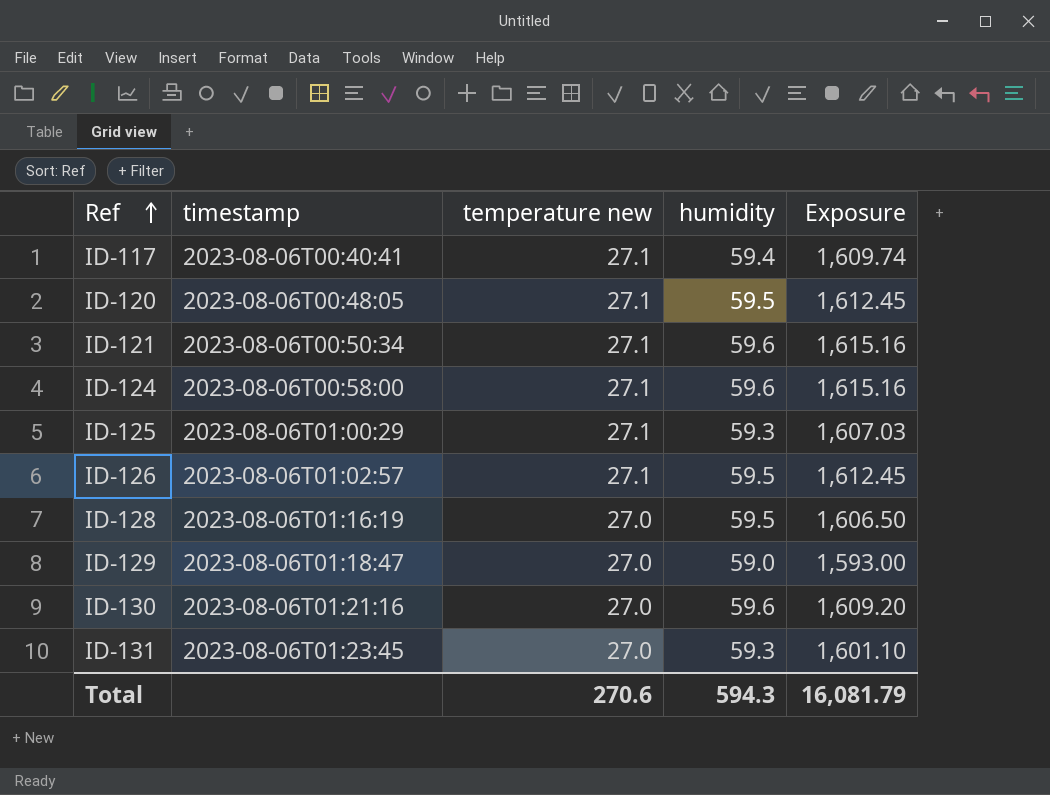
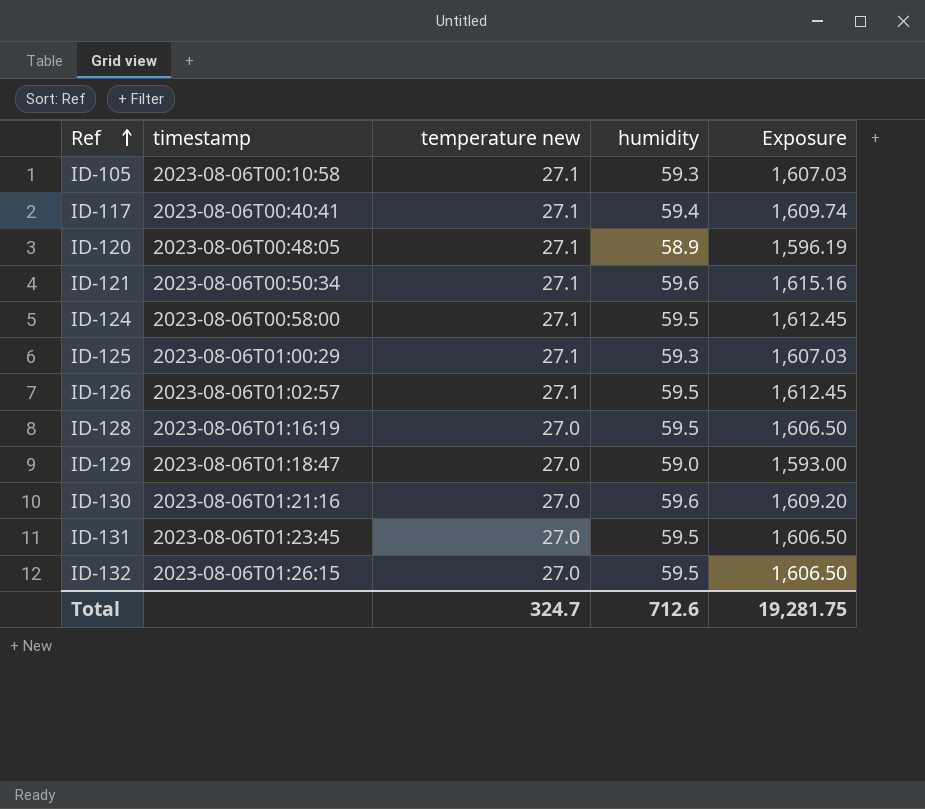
row ID-105: none -> 2023-08-06T00:10:58 | 27.1 | 59.3 | 1,607.03
ID-120 | humidity: 59.5 -> 58.9
ID-120 | Exposure: 1,612.45 -> 1,596.19
ID-124 | humidity: 59.6 -> 59.5
ID-124 | Exposure: 1,615.16 -> 1,612.45
ID-131 | humidity: 59.3 -> 59.5
ID-131 | Exposure: 1,601.10 -> 1,606.50
row ID-132: none -> 2023-08-06T01:26:15 | 27.0 | 59.5 | 1,606.50
Total | temperature new: 270.6 -> 324.7
Total | humidity: 594.3 -> 712.6
Total | Exposure: 16,081.79 -> 19,281.75

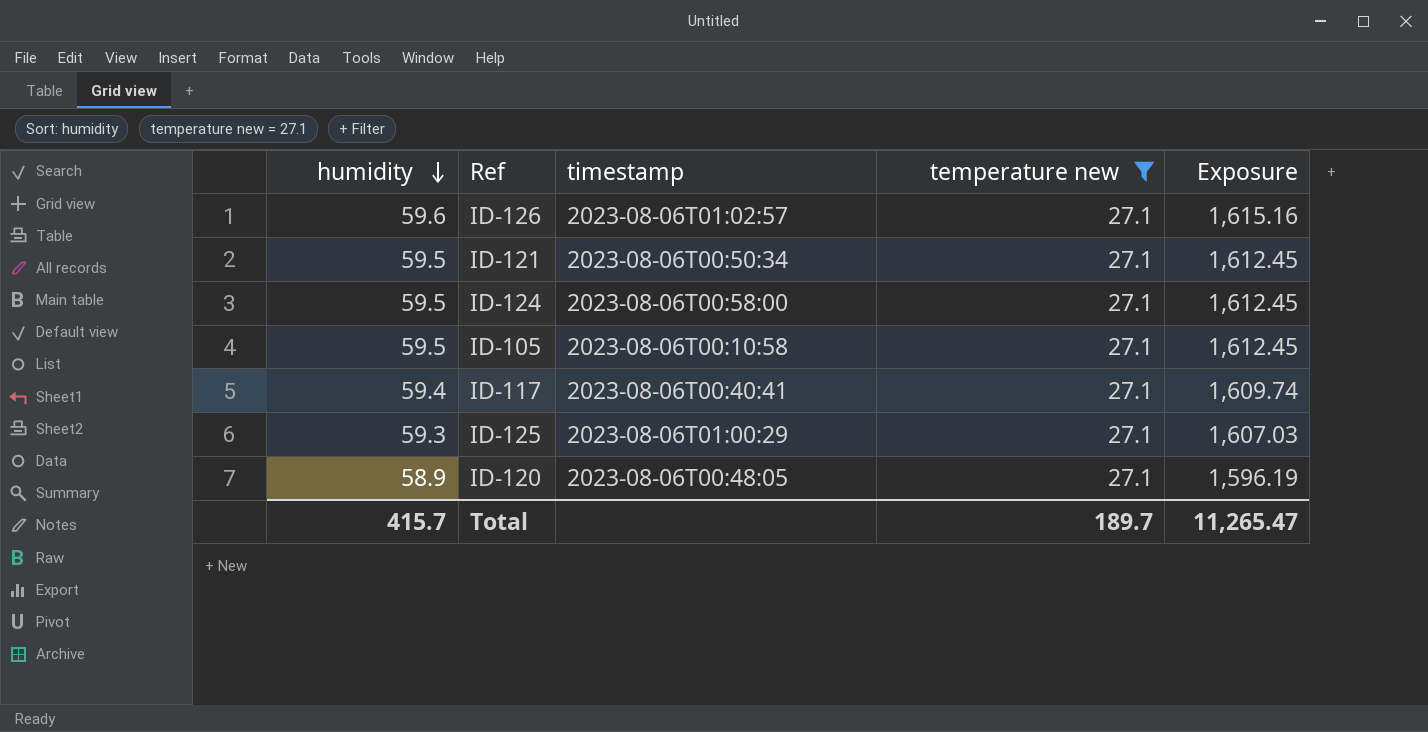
filter: none -> temperature new = 27.1
row order: Ref ascending -> humidity descending
column humidity | position: 4 -> 1
ID-126 | humidity: 59.5 -> 59.6
ID-126 | Exposure: 1,612.45 -> 1,615.16
ID-121 | humidity: 59.6 -> 59.5
ID-121 | Exposure: 1,615.16 -> 1,612.45
ID-105 | humidity: 59.3 -> 59.5
ID-105 | Exposure: 1,607.03 -> 1,612.45
Total | humidity: 712.6 -> 415.7
Total | temperature new: 324.7 -> 189.7
Total | Exposure: 19,281.75 -> 11,265.47

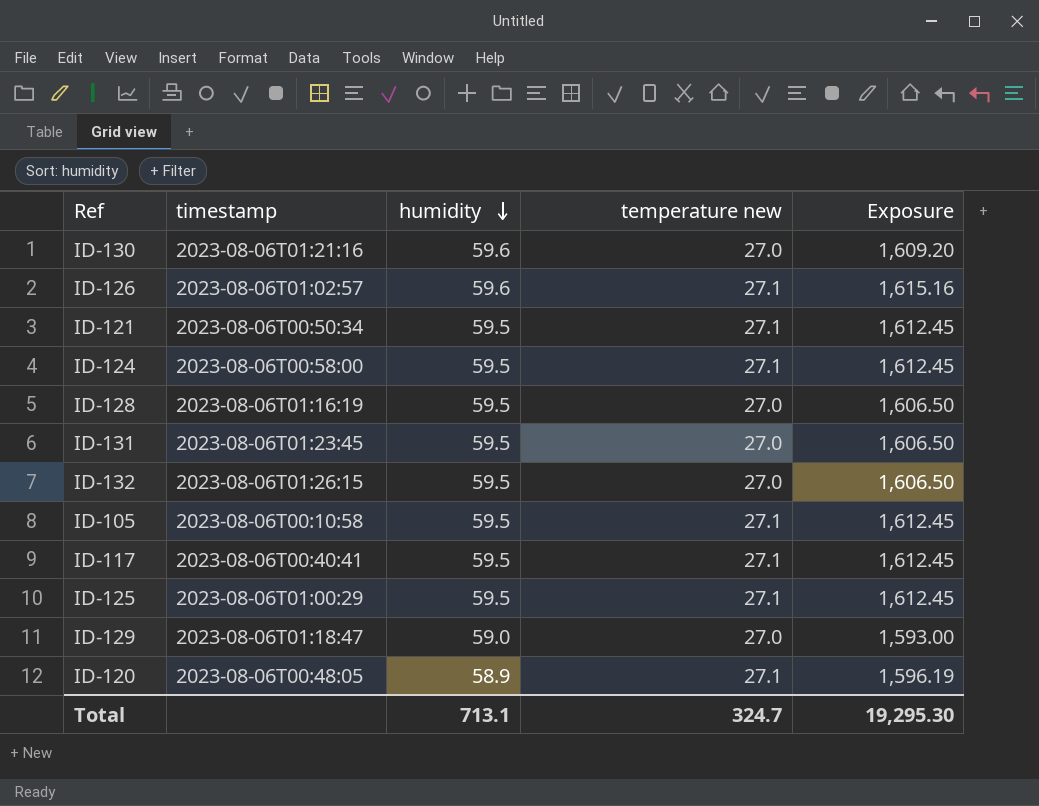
filter: temperature new = 27.1 -> none
column humidity | position: 1 -> 3
ID-117 | humidity: 59.4 -> 59.5
ID-117 | Exposure: 1,609.74 -> 1,612.45
ID-125 | humidity: 59.3 -> 59.5
ID-125 | Exposure: 1,607.03 -> 1,612.45
Total | humidity: 415.7 -> 713.1
Total | temperature new: 189.7 -> 324.7
Total | Exposure: 11,265.47 -> 19,295.30

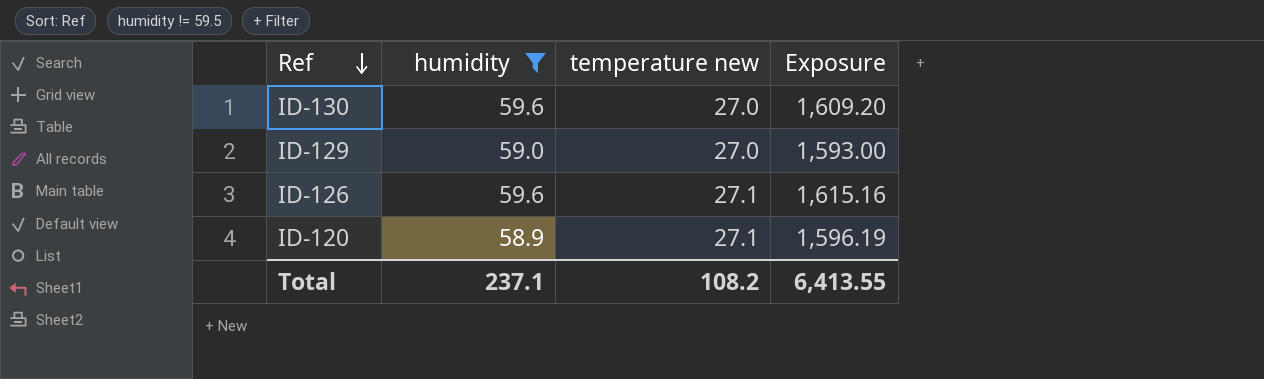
filter: none -> humidity != 59.5
row order: humidity descending -> Ref descending
column timestamp | position: 2 -> none
Total | humidity: 713.1 -> 237.1
Total | temperature new: 324.7 -> 108.2
Total | Exposure: 19,295.30 -> 6,413.55

